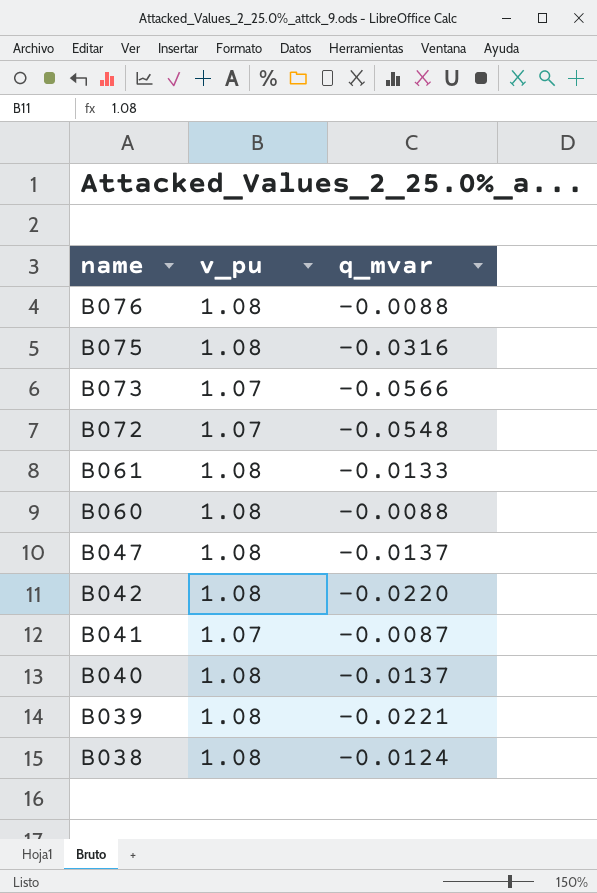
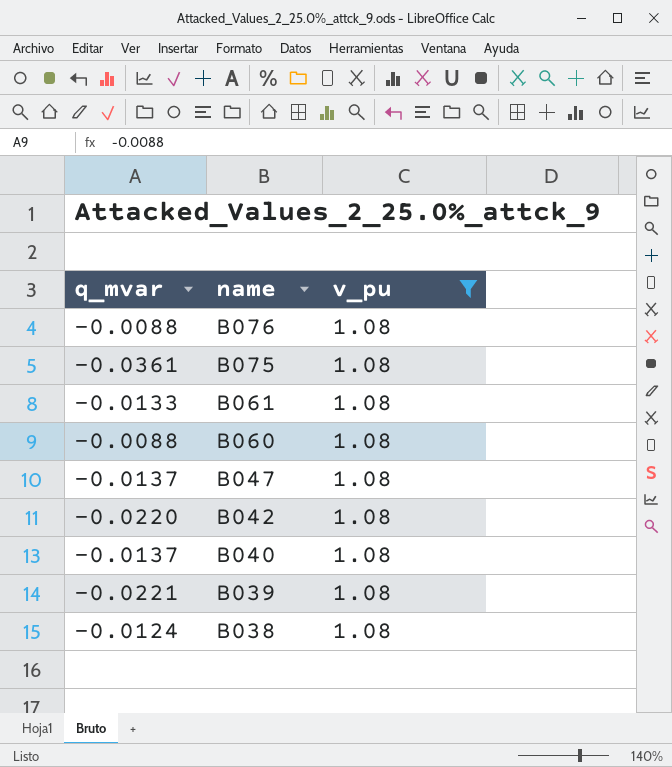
filter: none -> v_pu = 1.08
column q_mvar | position: 3 -> 1
B075 | q_mvar: -0.0316 -> -0.0361

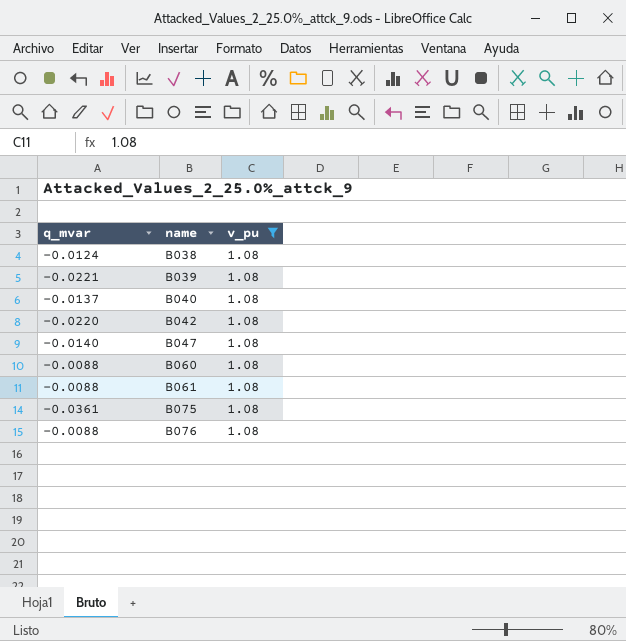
row order: name descending -> name ascending
B047 | q_mvar: -0.0137 -> -0.0140
B061 | q_mvar: -0.0133 -> -0.0088

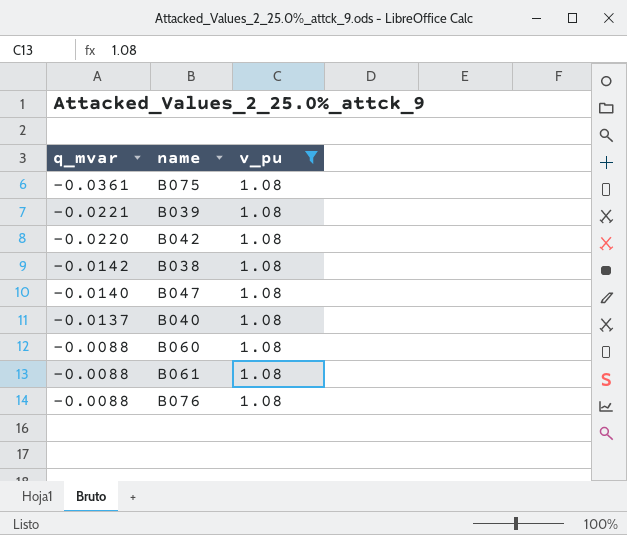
row order: name ascending -> q_mvar ascending
B038 | q_mvar: -0.0124 -> -0.0142

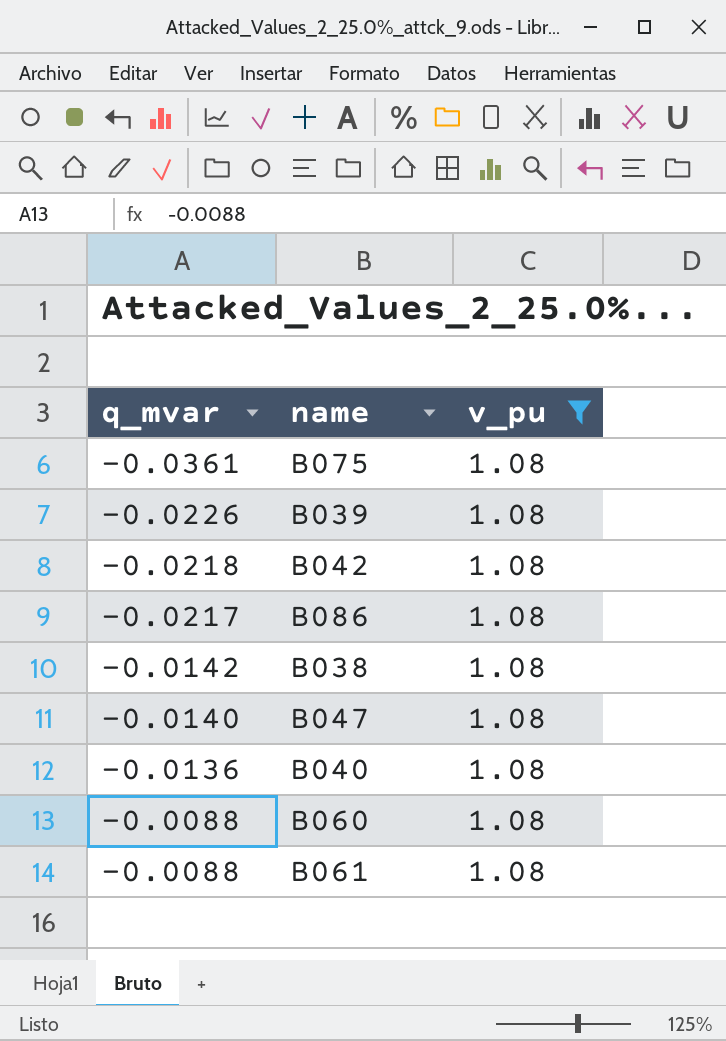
row B076: -0.0088 | 1.08 -> none
B039 | q_mvar: -0.0221 -> -0.0226
B042 | q_mvar: -0.0220 -> -0.0218
row B086: none -> -0.0217 | 1.08
B040 | q_mvar: -0.0137 -> -0.0136

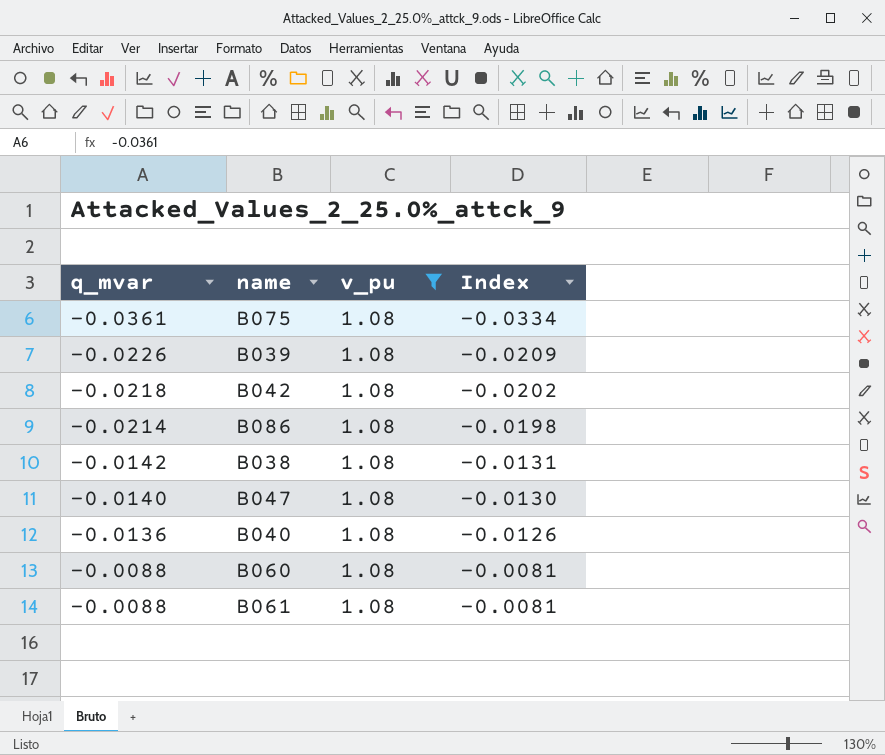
column Index | formula: none -> [q_mvar] / [v_pu]
B086 | q_mvar: -0.0217 -> -0.0214

